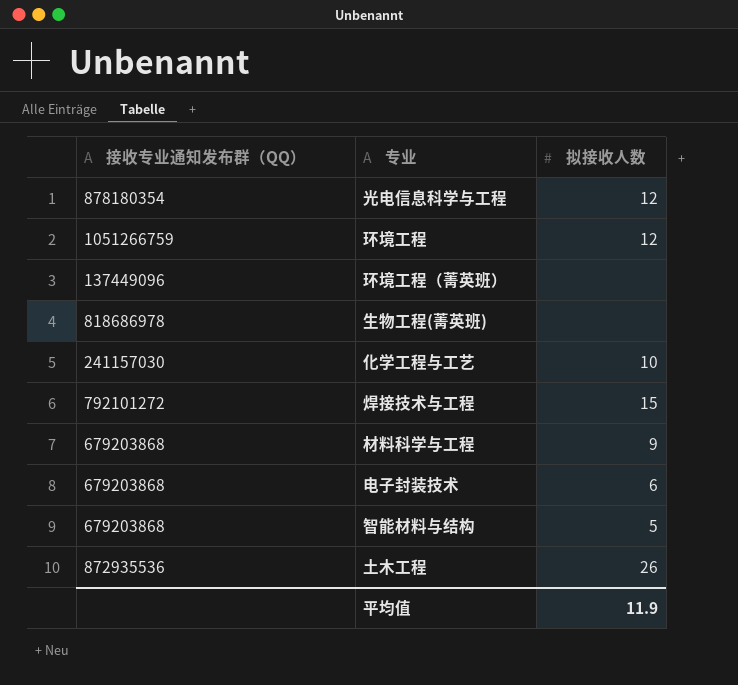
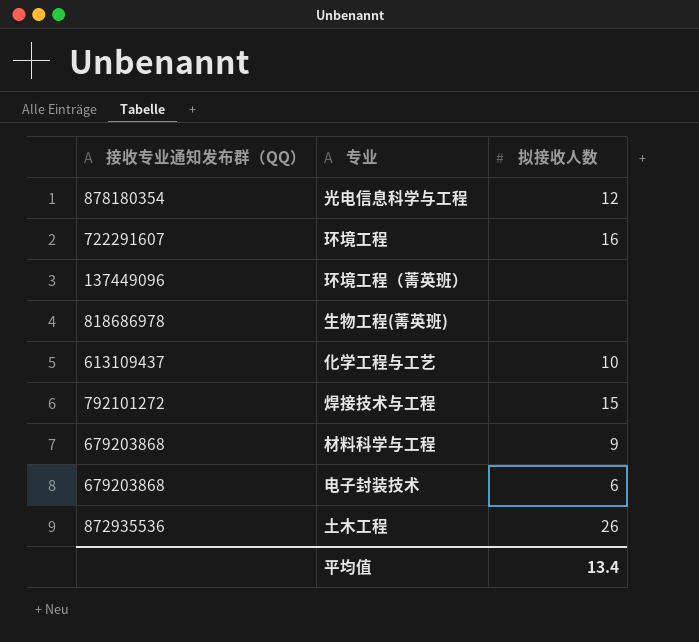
row 智能材料与结构: 679203868 | 5 -> none
环境工程 | 接收专业通知发布群（QQ）: 1051266759 -> 722291607
环境工程 | 拟接收人数: 12 -> 16
化学工程与工艺 | 接收专业通知发布群（QQ）: 241157030 -> 613109437
平均值 | 拟接收人数: 11.9 -> 13.4

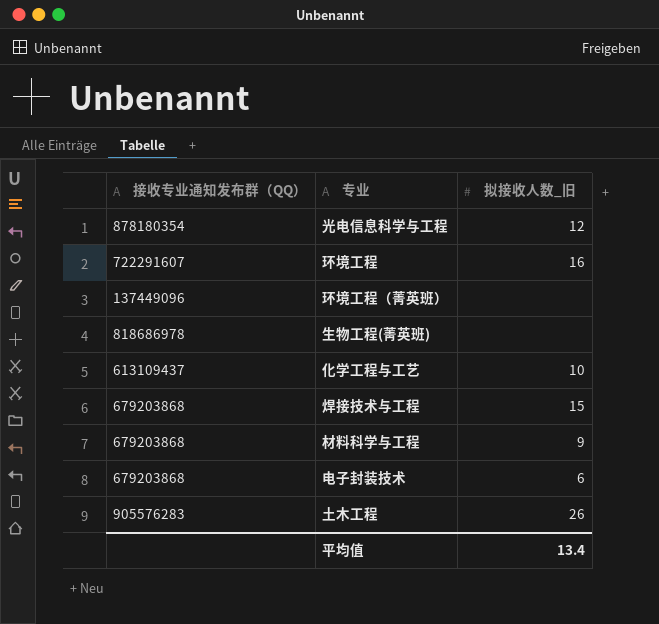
column name: 拟接收人数 -> 拟接收人数_旧
焊接技术与工程 | 接收专业通知发布群（QQ）: 792101272 -> 679203868
土木工程 | 接收专业通知发布群（QQ）: 872935536 -> 905576283

